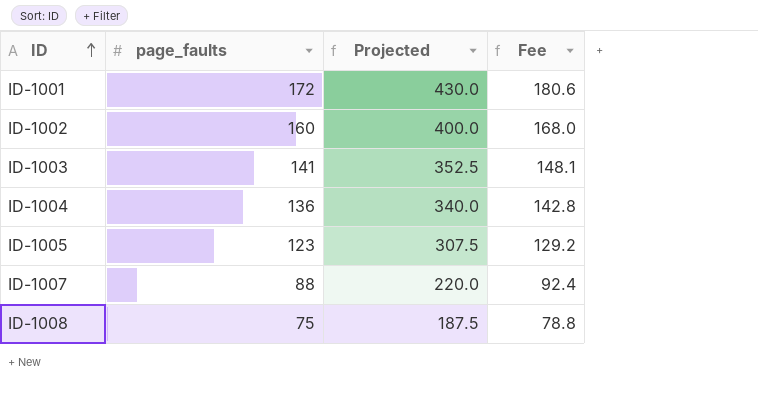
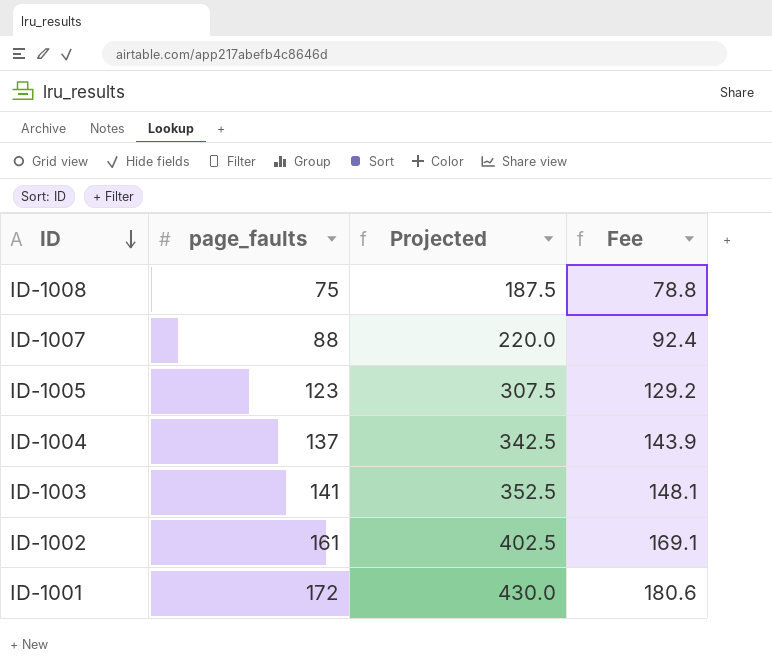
row order: ID ascending -> ID descending
ID-1004 | page_faults: 136 -> 137
ID-1004 | Projected: 340.0 -> 342.5
ID-1004 | Fee: 142.8 -> 143.9
ID-1002 | page_faults: 160 -> 161
ID-1002 | Projected: 400.0 -> 402.5
ID-1002 | Fee: 168.0 -> 169.1

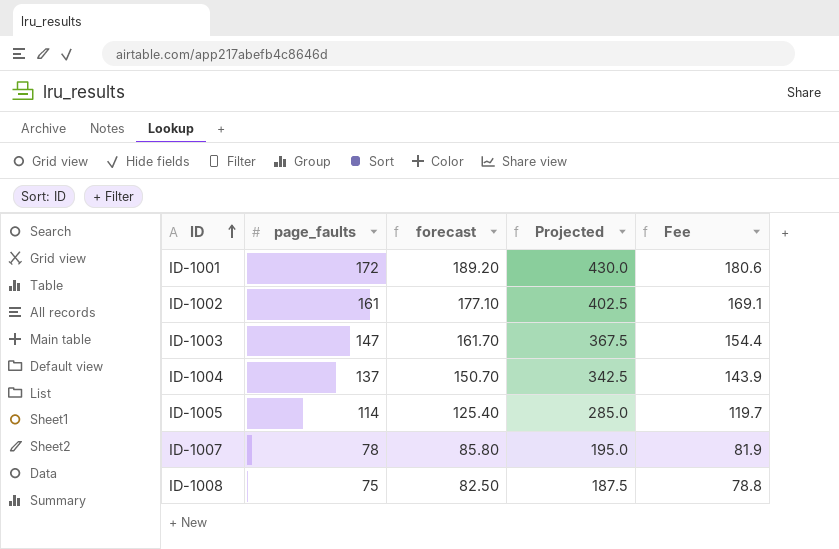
row order: ID descending -> ID ascending
column forecast | formula: none -> [page_faults] * 1.1
ID-1003 | page_faults: 141 -> 147
ID-1003 | Projected: 352.5 -> 367.5
ID-1003 | Fee: 148.1 -> 154.4
ID-1005 | page_faults: 123 -> 114
ID-1005 | Projected: 307.5 -> 285.0
ID-1005 | Fee: 129.2 -> 119.7
ID-1007 | page_faults: 88 -> 78
ID-1007 | Projected: 220.0 -> 195.0
ID-1007 | Fee: 92.4 -> 81.9

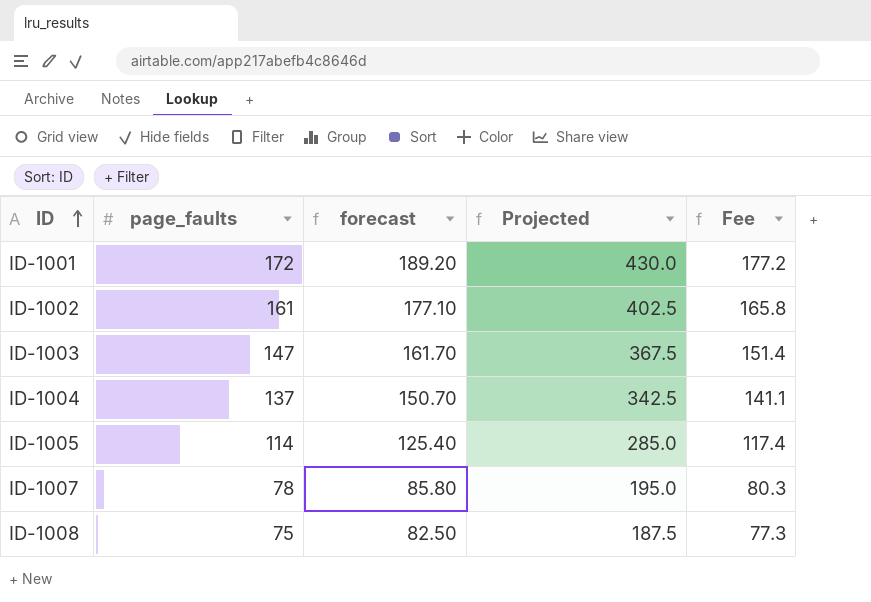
column Fee | formula: [page_faults] * 1.05 -> [page_faults] * 1.03

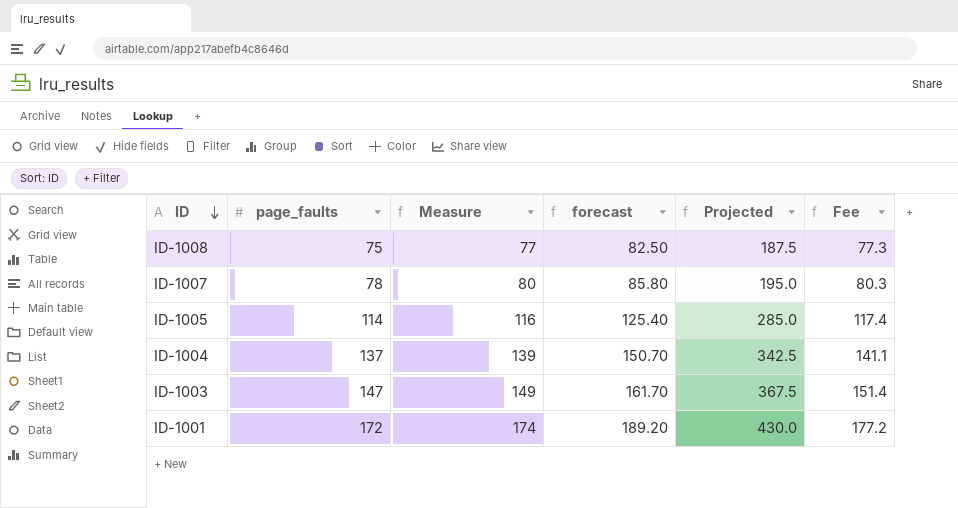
row order: ID ascending -> ID descending
column Measure | formula: none -> [page_faults] + 2
row ID-1002: 161 | 177.10 | 402.5 | 165.8 -> none

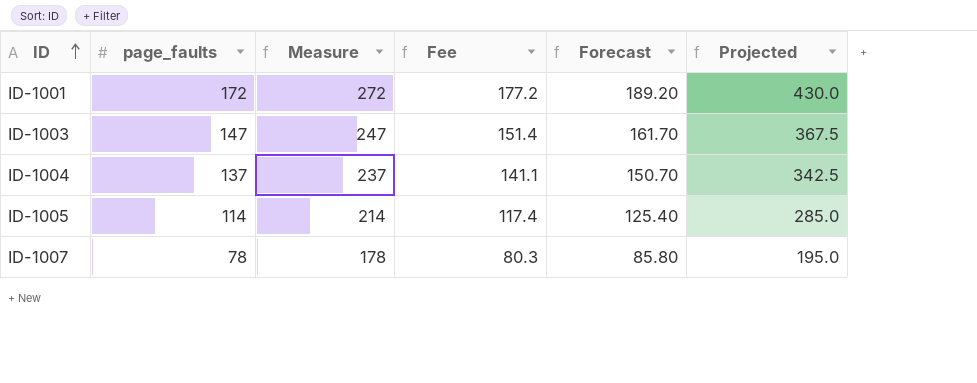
row order: ID descending -> ID ascending
column Measure | formula: [page_faults] + 2 -> [page_faults] + 100
column Fee | position: 6 -> 4
column name: forecast -> Forecast
row ID-1008: 75 | 77 | 82.50 | 187.5 | 77.3 -> none

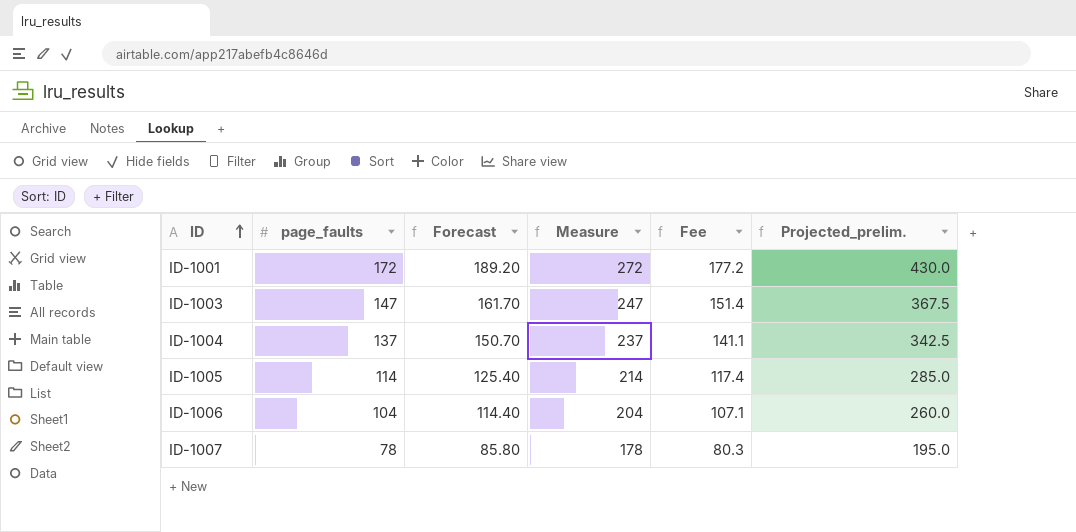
column Forecast | position: 5 -> 3
column name: Projected -> Projected_prelim.
row ID-1006: none -> 104 | 114.40 | 204 | 107.1 | 260.0

